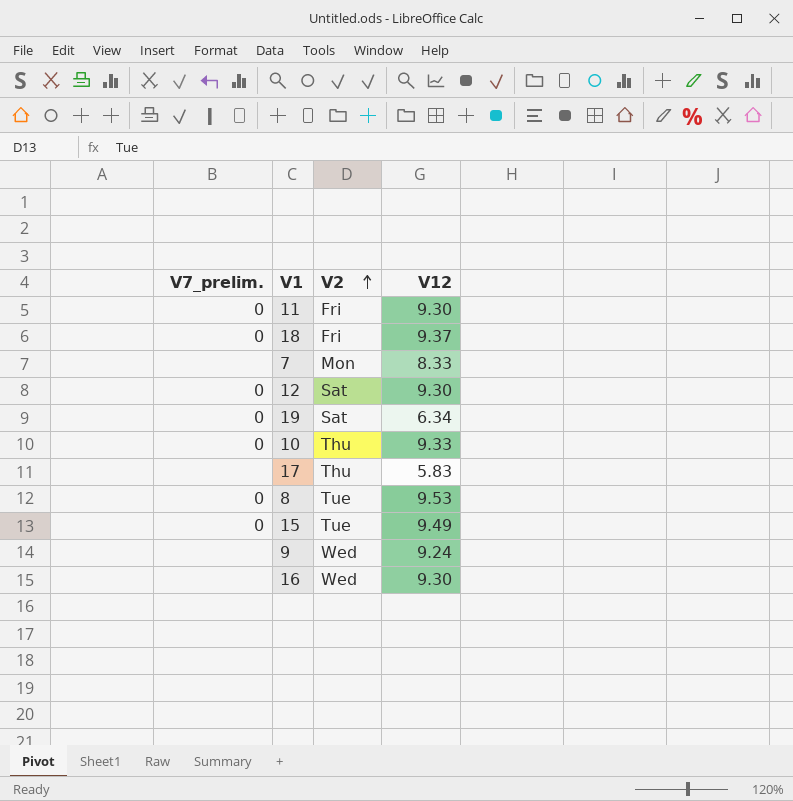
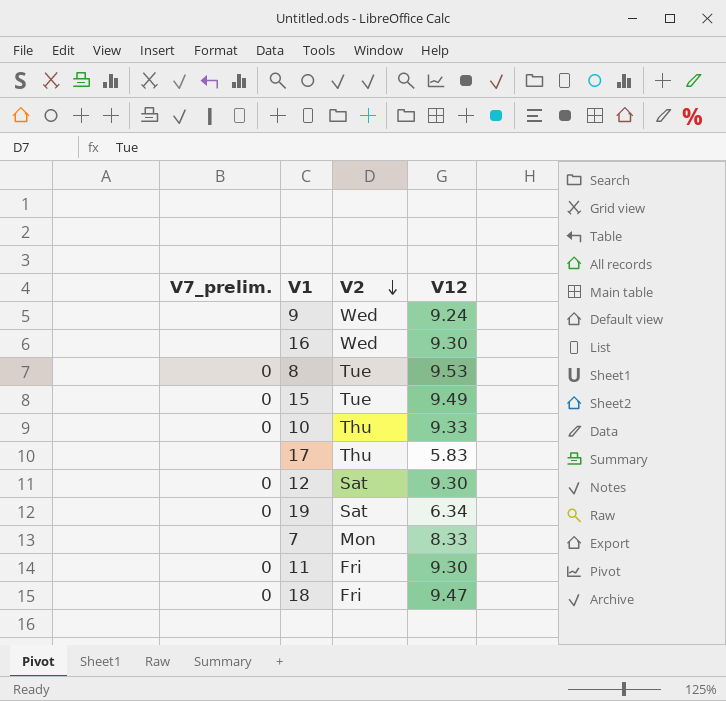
row order: V2 ascending -> V2 descending
18 | V12: 9.37 -> 9.47

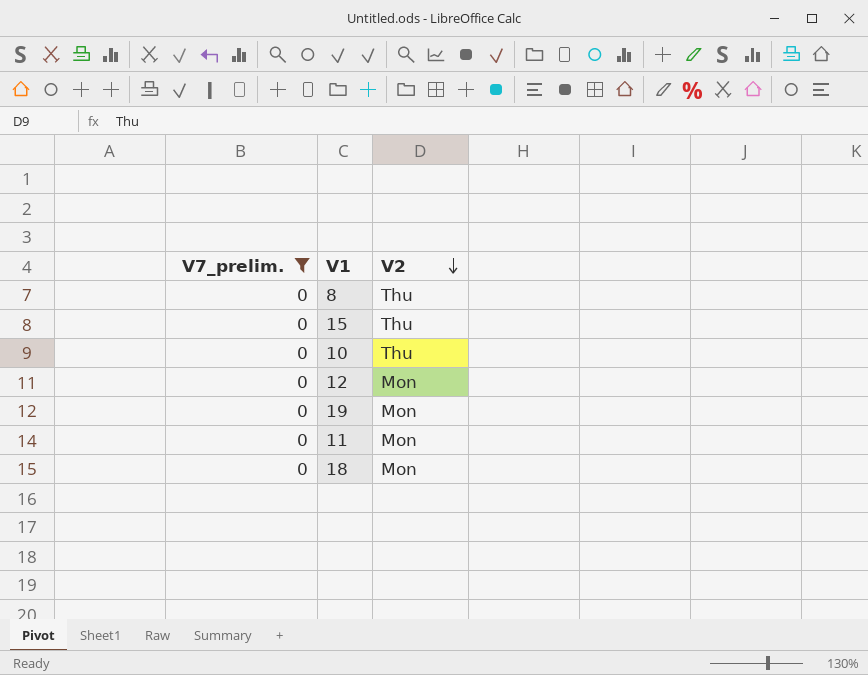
filter: none -> V7_prelim. = 0
column V12 | position: 4 -> none
8 | V2: Tue -> Thu
15 | V2: Tue -> Thu
12 | V2: Sat -> Mon
19 | V2: Sat -> Mon
11 | V2: Fri -> Mon
18 | V2: Fri -> Mon

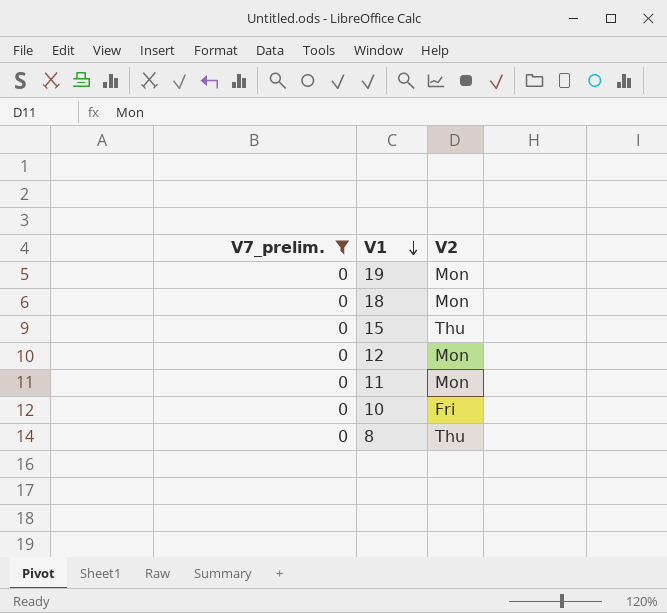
row order: V2 descending -> V1 descending
10 | V2: Thu -> Fri

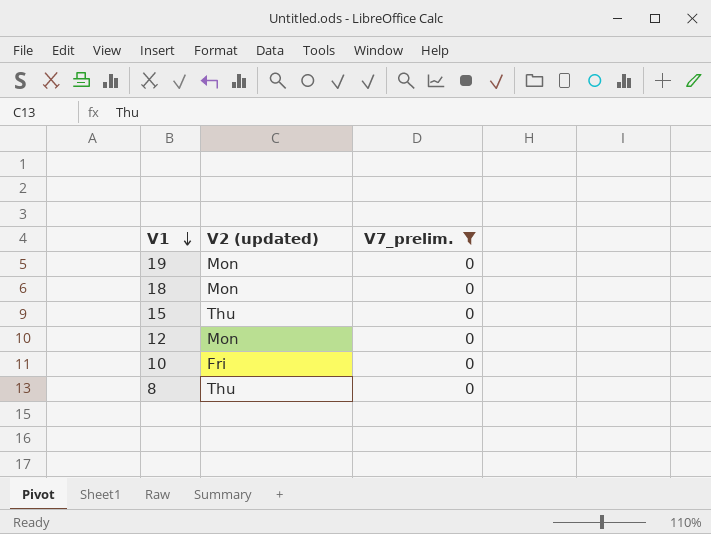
column name: V2 -> V2 (updated)
column V7_prelim. | position: 1 -> 3
row 11: 0 | Mon -> none

